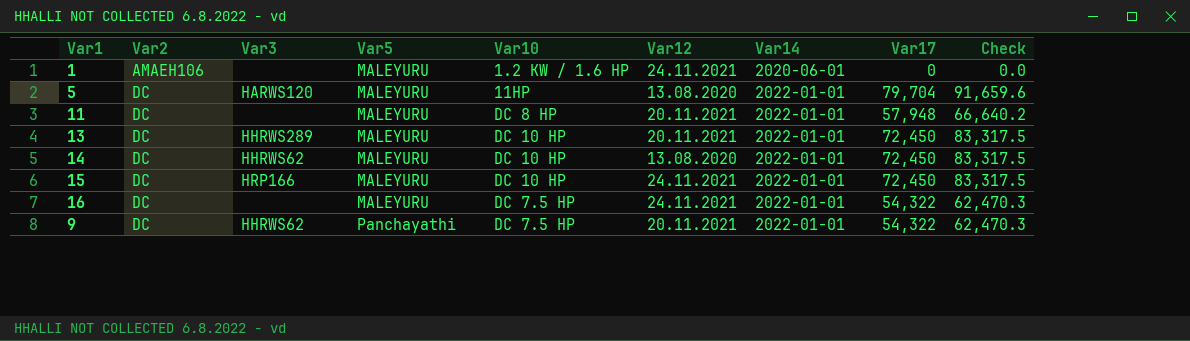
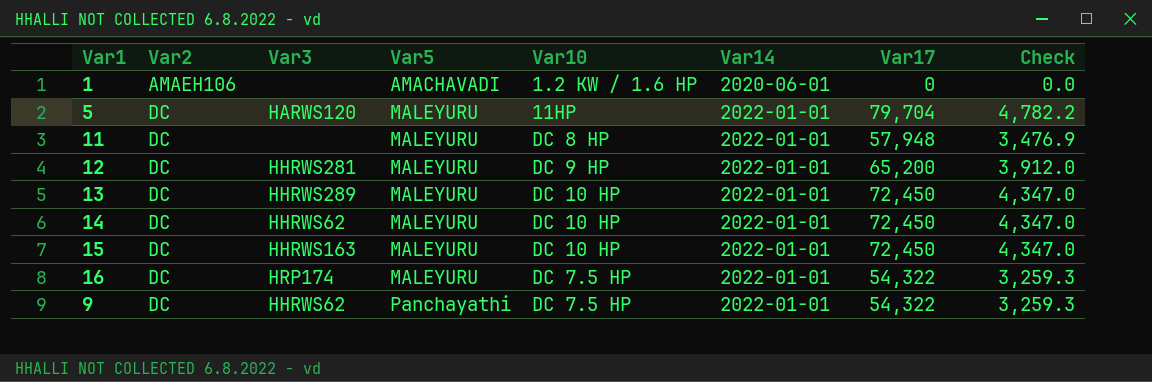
column Var12 | position: 6 -> none
column Check | formula: [Var17] * 1.15 -> [Var17] * 0.06
1 | Var5: MALEYURU -> AMACHAVADI
row 12: none -> DC | HHRWS281 | MALEYURU | DC 9 HP | 2022-01-01 | 65,200 | 3,912.0
15 | Var3: HRP166 -> HHRWS163
16 | Var3: none -> HRP174

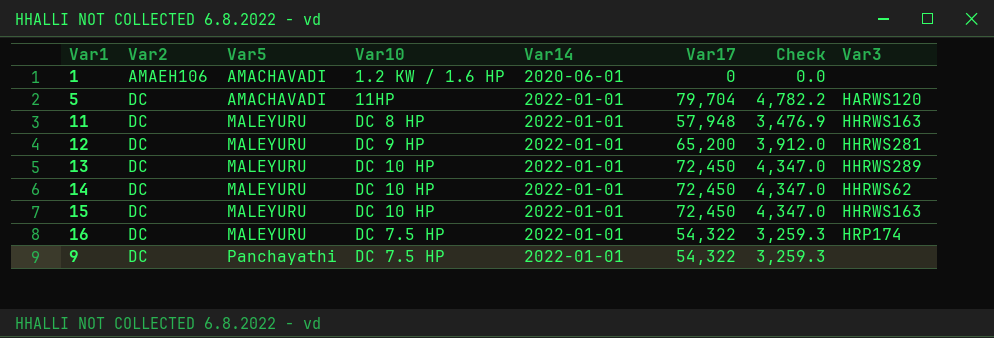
column Var3 | position: 3 -> 8
5 | Var5: MALEYURU -> AMACHAVADI
11 | Var3: none -> HHRWS163
9 | Var3: HHRWS62 -> none

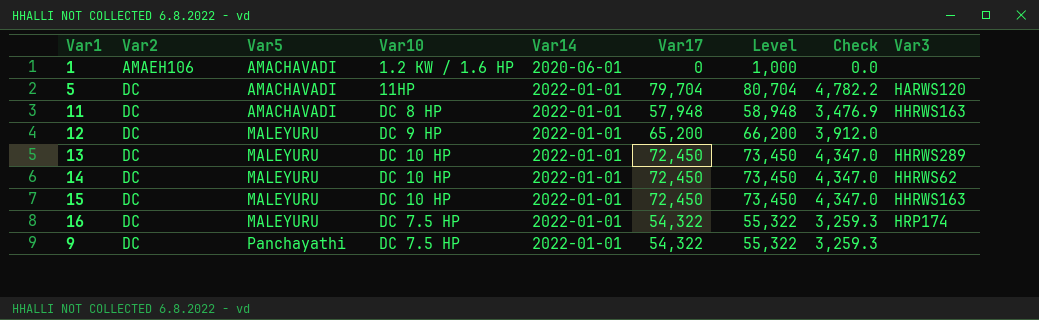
column Level | formula: none -> [Var17] + 1000
11 | Var5: MALEYURU -> AMACHAVADI
12 | Var3: HHRWS281 -> none

